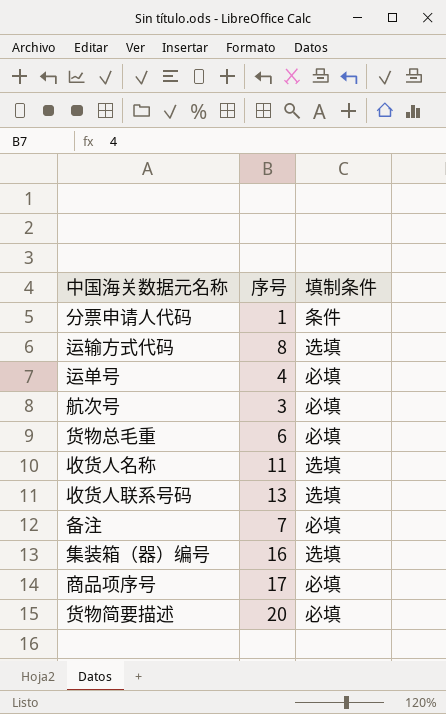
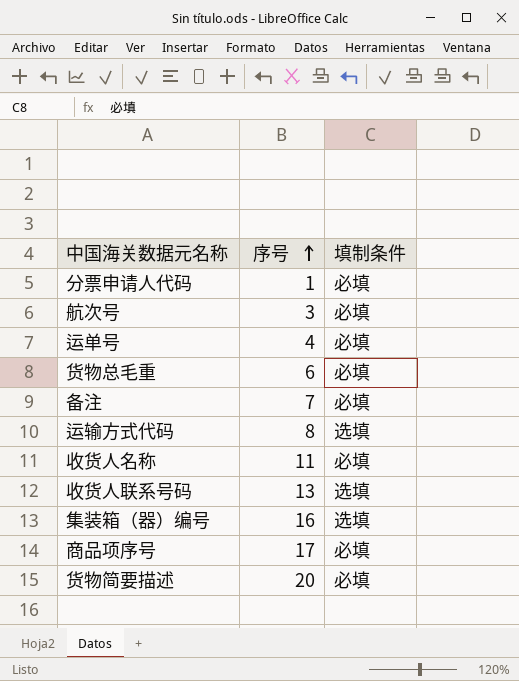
row order: none -> 序号 ascending
分票申请人代码 | 填制条件: 条件 -> 必填
收货人名称 | 填制条件: 选填 -> 必填

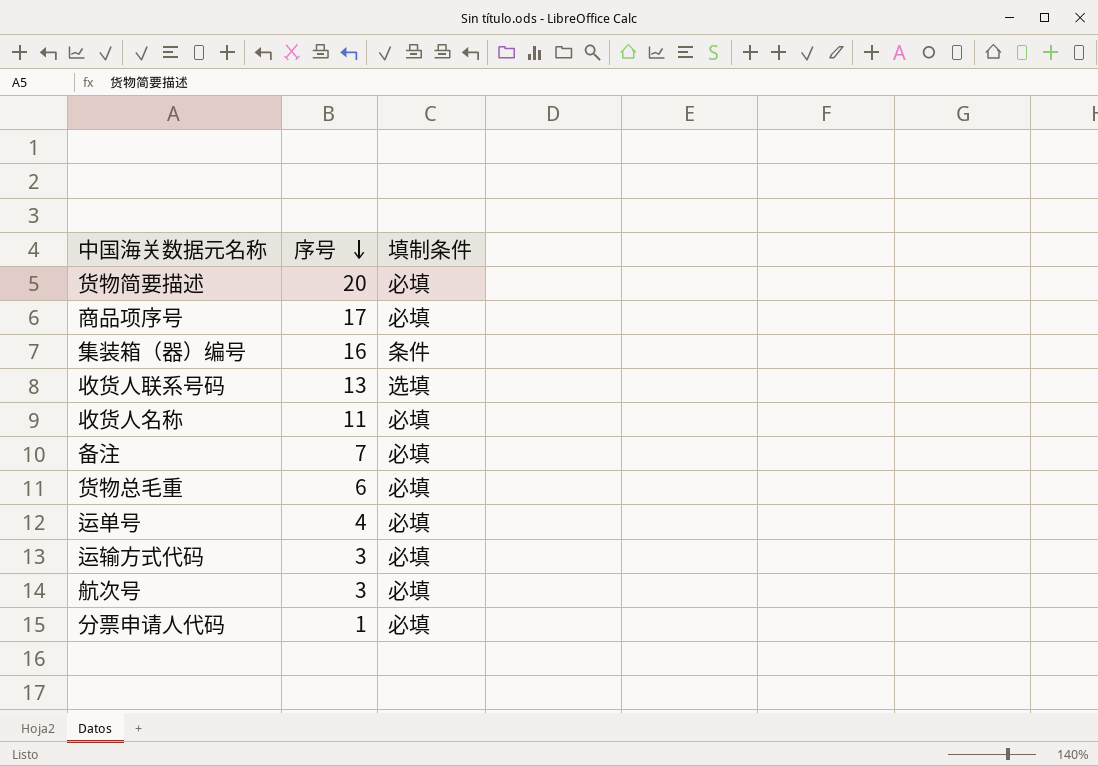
row order: 序号 ascending -> 序号 descending
集装箱（器）编号 | 填制条件: 选填 -> 条件
运输方式代码 | 序号: 8 -> 3
运输方式代码 | 填制条件: 选填 -> 必填

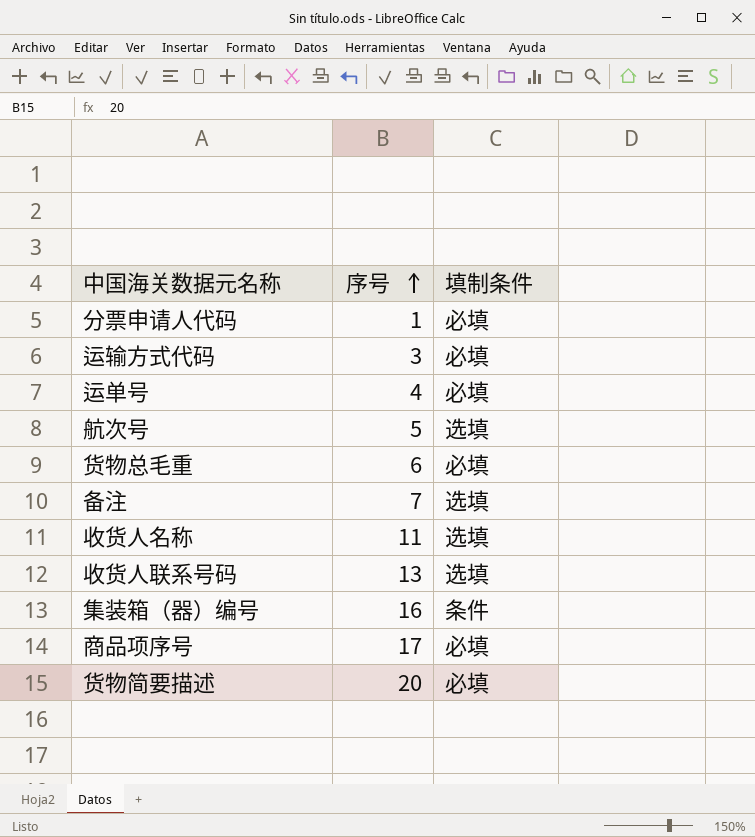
row order: 序号 descending -> 序号 ascending
航次号 | 序号: 3 -> 5
航次号 | 填制条件: 必填 -> 选填
备注 | 填制条件: 必填 -> 选填
收货人名称 | 填制条件: 必填 -> 选填

